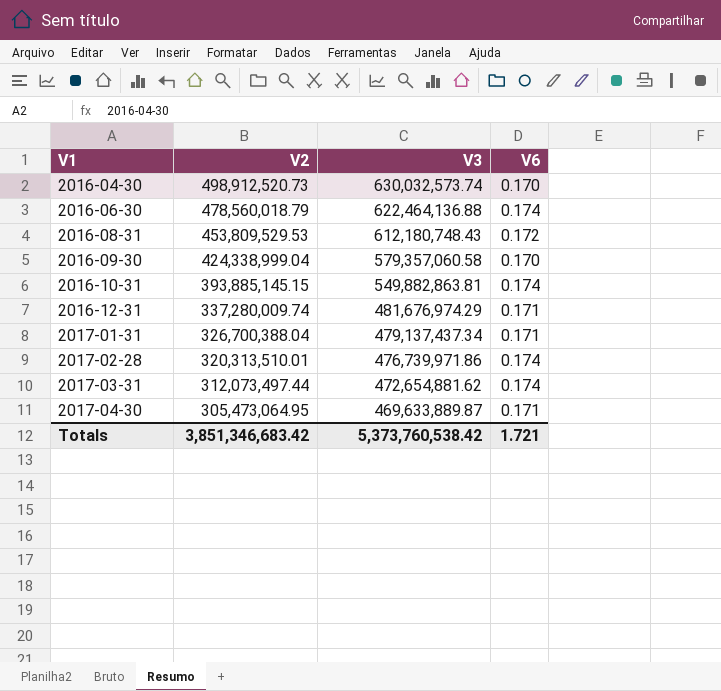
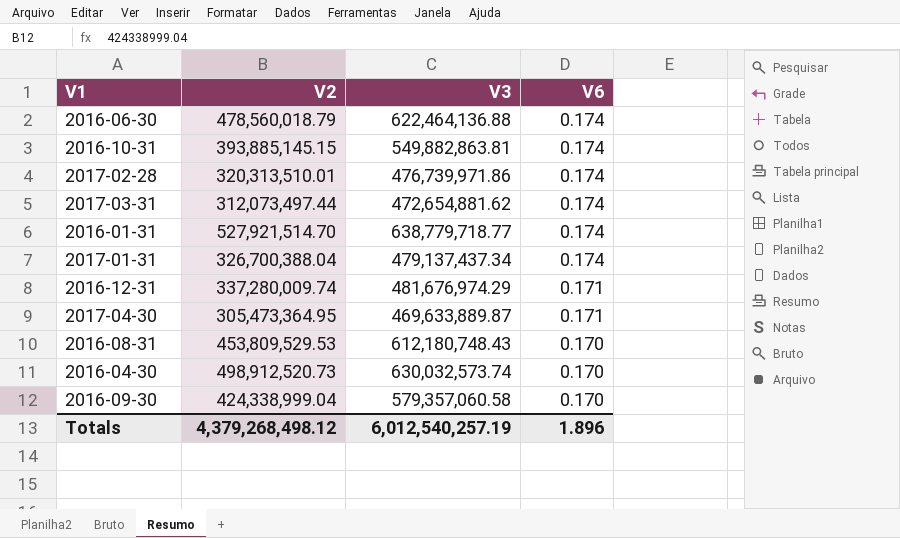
row order: V1 ascending -> V6 descending
row 2016-01-31: none -> 527,921,514.70 | 638,779,718.77 | 0.174
2017-01-31 | V6: 0.171 -> 0.174
2017-04-30 | V2: 305,473,064.95 -> 305,473,364.95
2016-08-31 | V6: 0.172 -> 0.170
Totals | V2: 3,851,346,683.42 -> 4,379,268,498.12
Totals | V3: 5,373,760,538.42 -> 6,012,540,257.19
Totals | V6: 1.721 -> 1.896

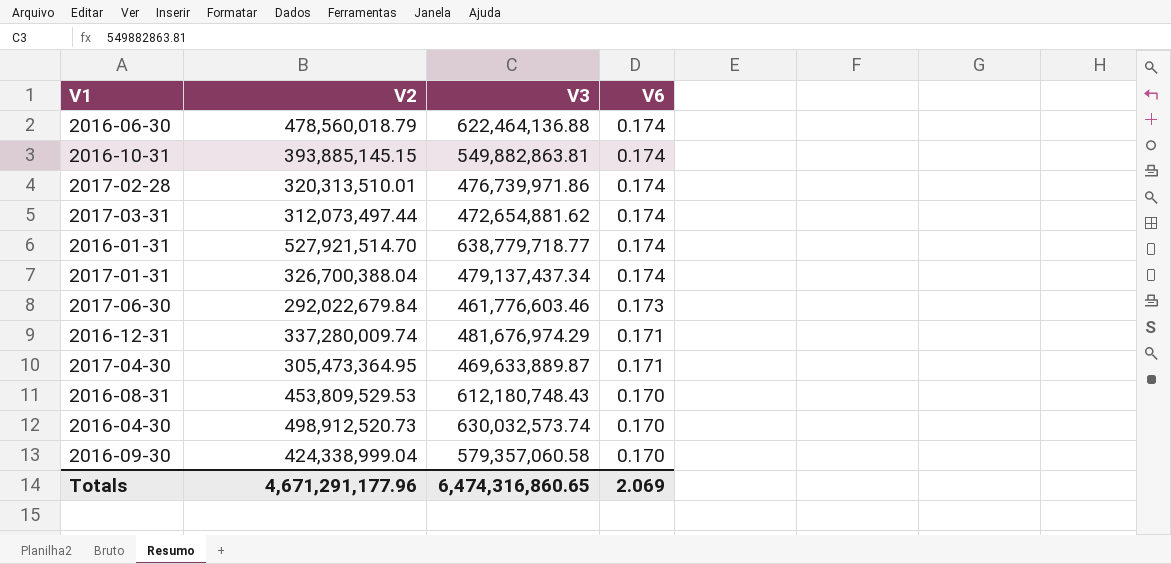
row 2017-06-30: none -> 292,022,679.84 | 461,776,603.46 | 0.173
Totals | V2: 4,379,268,498.12 -> 4,671,291,177.96
Totals | V3: 6,012,540,257.19 -> 6,474,316,860.65
Totals | V6: 1.896 -> 2.069

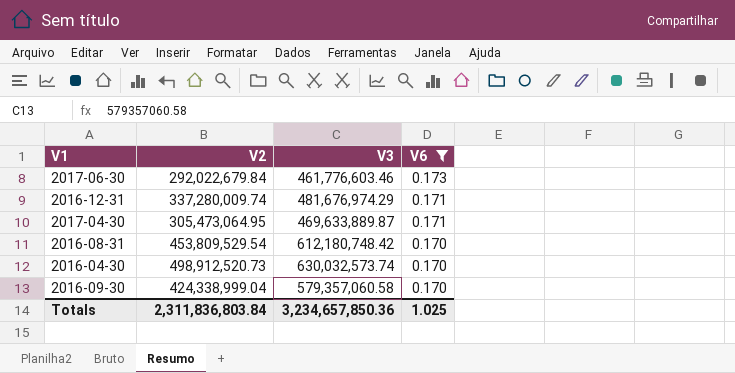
filter: none -> V6 != 0.174
2017-04-30 | V2: 305,473,364.95 -> 305,473,064.95
2016-08-31 | V2: 453,809,529.53 -> 453,809,529.54
2016-08-31 | V3: 612,180,748.43 -> 612,180,748.42
Totals | V2: 4,671,291,177.96 -> 2,311,836,803.84
Totals | V3: 6,474,316,860.65 -> 3,234,657,850.36
Totals | V6: 2.069 -> 1.025

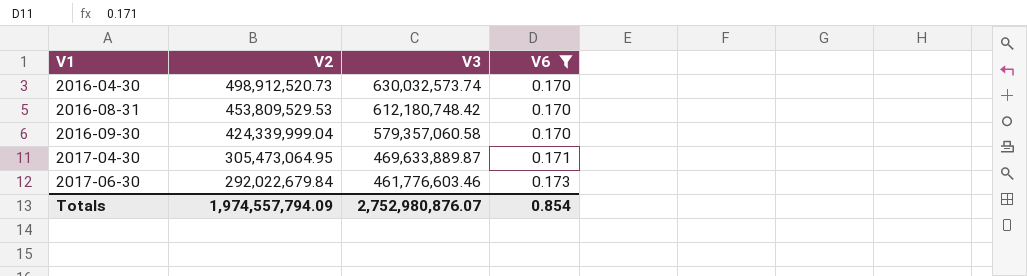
row order: V6 descending -> V1 ascending
row 2016-12-31: 337,280,009.74 | 481,676,974.29 | 0.171 -> none
2016-08-31 | V2: 453,809,529.54 -> 453,809,529.53
2016-09-30 | V2: 424,338,999.04 -> 424,339,999.04
Totals | V2: 2,311,836,803.84 -> 1,974,557,794.09
Totals | V3: 3,234,657,850.36 -> 2,752,980,876.07
Totals | V6: 1.025 -> 0.854

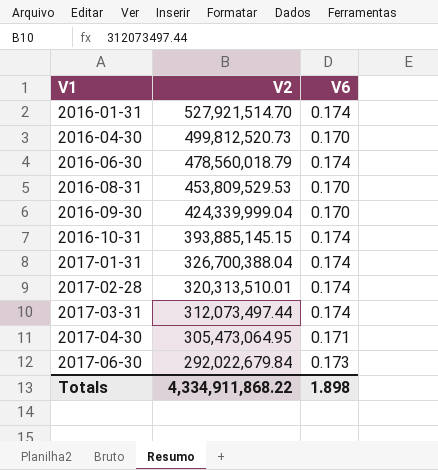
filter: V6 != 0.174 -> none
column V3 | position: 3 -> none
2016-04-30 | V2: 498,912,520.73 -> 499,812,520.73
Totals | V2: 1,974,557,794.09 -> 4,334,911,868.22
Totals | V6: 0.854 -> 1.898

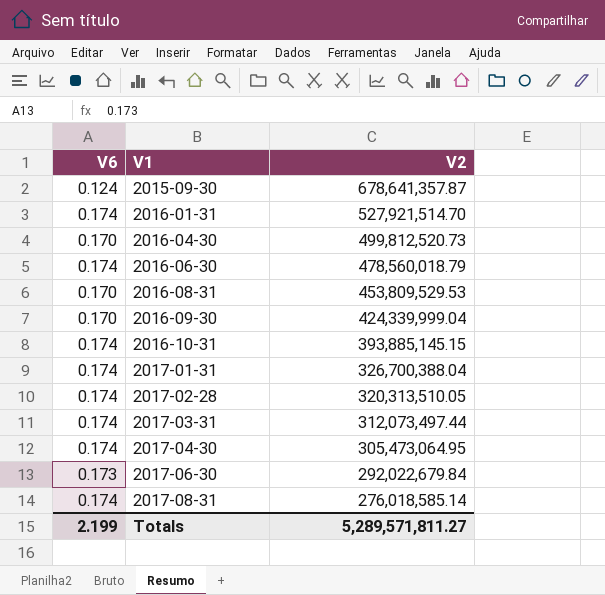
column V6 | position: 3 -> 1
row 2015-09-30: none -> 0.124 | 678,641,357.87
2017-02-28 | V2: 320,313,510.01 -> 320,313,510.05
2017-04-30 | V6: 0.171 -> 0.174
row 2017-08-31: none -> 0.174 | 276,018,585.14
Totals | V6: 1.898 -> 2.199
Totals | V2: 4,334,911,868.22 -> 5,289,571,811.27

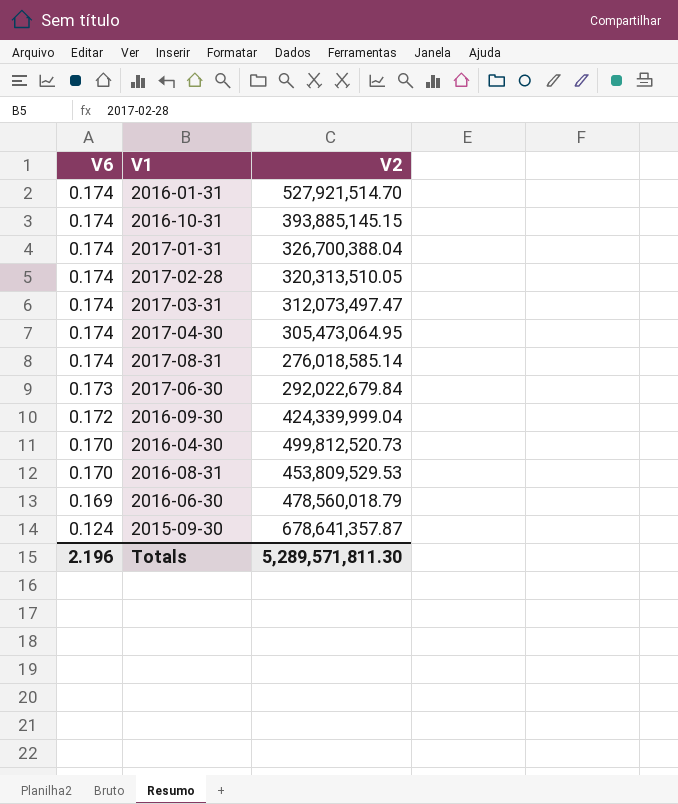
row order: V1 ascending -> V6 descending
2017-03-31 | V2: 312,073,497.44 -> 312,073,497.47
2016-09-30 | V6: 0.170 -> 0.172
2016-06-30 | V6: 0.174 -> 0.169
Totals | V6: 2.199 -> 2.196
Totals | V2: 5,289,571,811.27 -> 5,289,571,811.30

